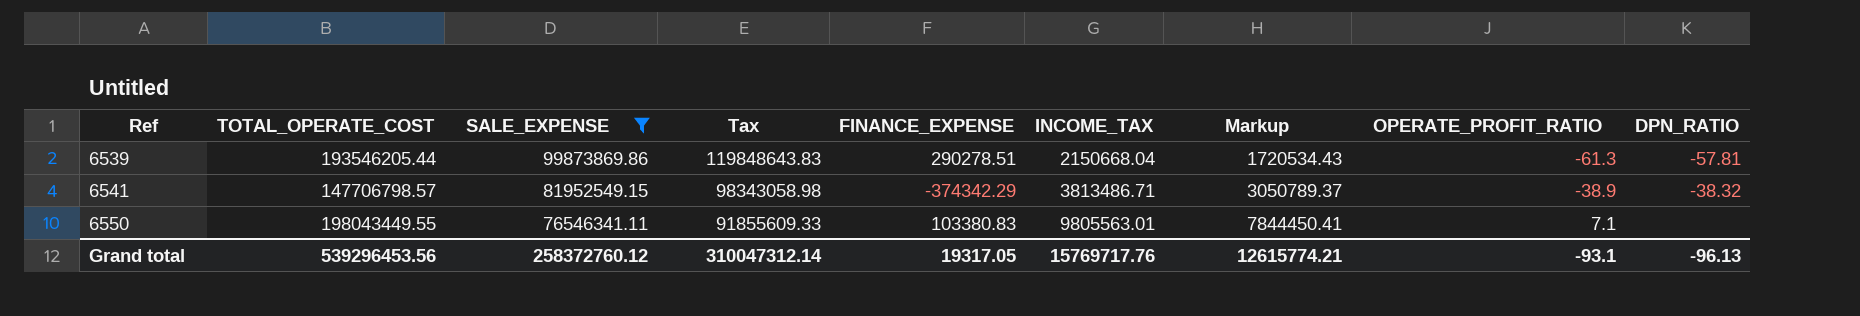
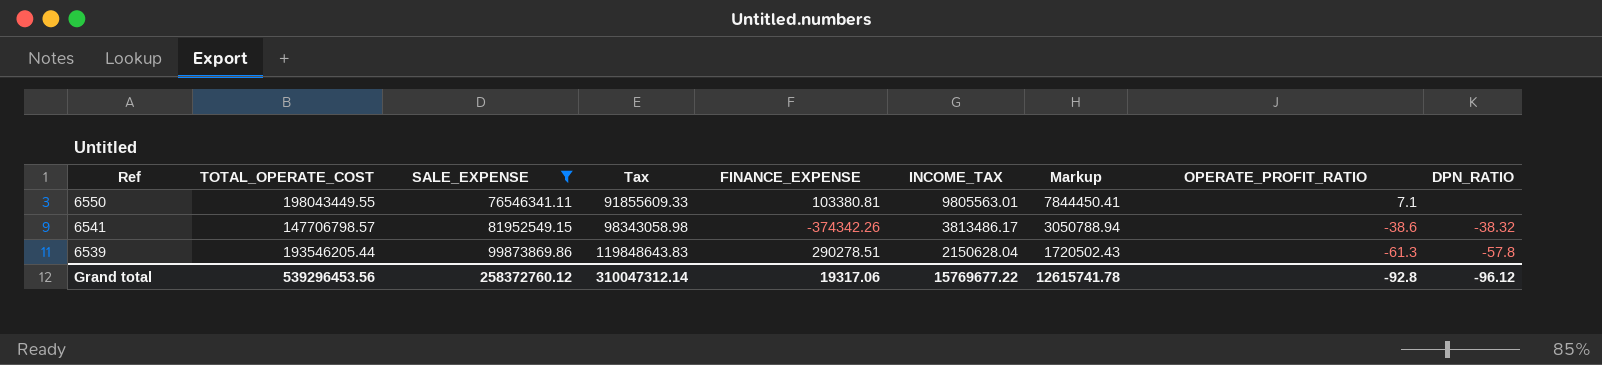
row order: Ref ascending -> Ref descending
6550 | FINANCE_EXPENSE: 103380.83 -> 103380.81
6541 | FINANCE_EXPENSE: -374342.29 -> -374342.26
6541 | INCOME_TAX: 3813486.71 -> 3813486.17
6541 | Markup: 3050789.37 -> 3050788.94
6541 | OPERATE_PROFIT_RATIO: -38.9 -> -38.6
6539 | INCOME_TAX: 2150668.04 -> 2150628.04
6539 | Markup: 1720534.43 -> 1720502.43
6539 | DPN_RATIO: -57.81 -> -57.8
Grand total | FINANCE_EXPENSE: 19317.05 -> 19317.06
Grand total | INCOME_TAX: 15769717.76 -> 15769677.22
Grand total | Markup: 12615774.21 -> 12615741.78
Grand total | OPERATE_PROFIT_RATIO: -93.1 -> -92.8
Grand total | DPN_RATIO: -96.13 -> -96.12

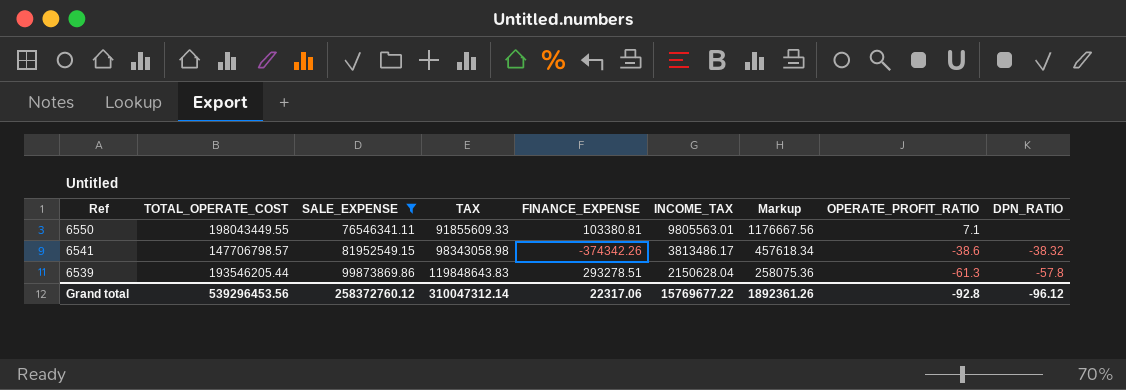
column name: Tax -> TAX
column Markup | formula: [INCOME_TAX] * 0.8 -> [INCOME_TAX] * 0.12
6539 | FINANCE_EXPENSE: 290278.51 -> 293278.51
Grand total | FINANCE_EXPENSE: 19317.06 -> 22317.06
Grand total | Markup: 12615741.78 -> 1892361.26

